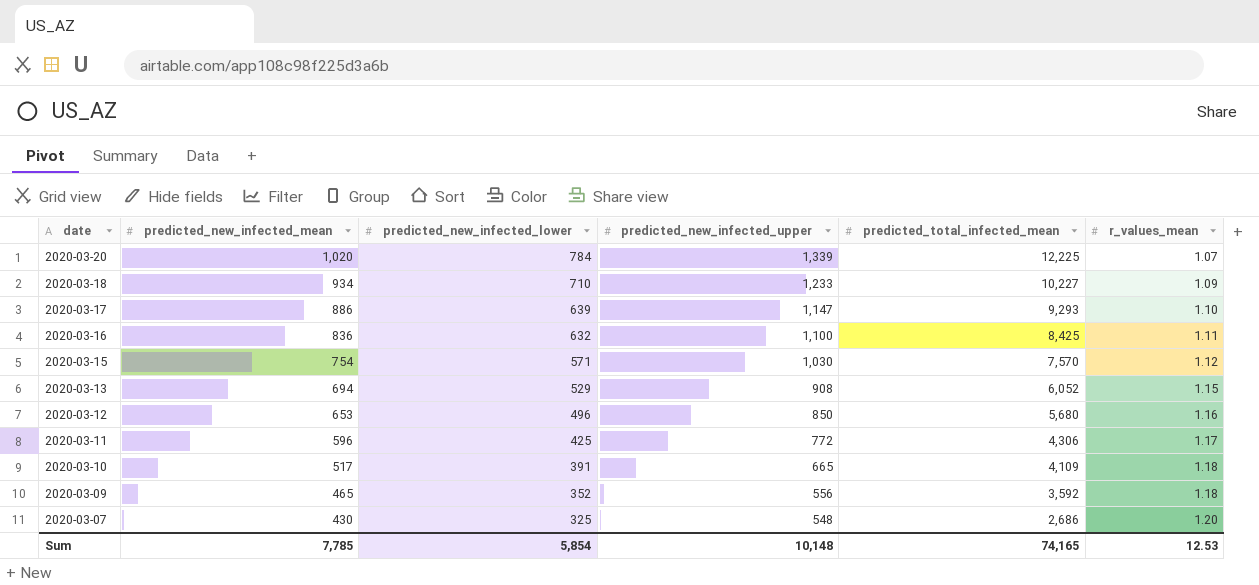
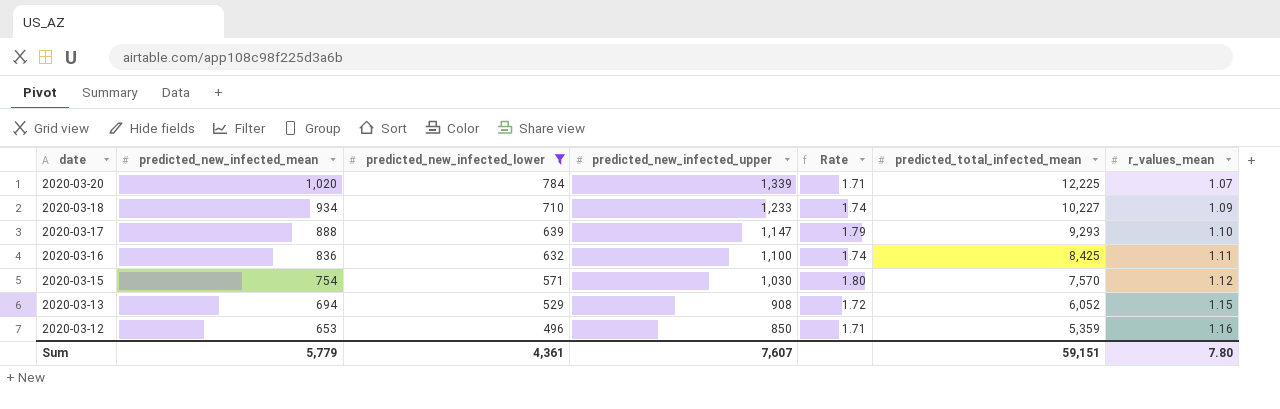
filter: none -> predicted_new_infected_lower >= 496
column Rate | formula: none -> [predicted_new_infected_upper] / [predicted_new_infected_lower]
2020-03-17 | predicted_new_infected_mean: 886 -> 888
2020-03-12 | predicted_total_infected_mean: 5,680 -> 5,359
Sum | predicted_new_infected_mean: 7,785 -> 5,779
Sum | predicted_new_infected_lower: 5,854 -> 4,361
Sum | predicted_new_infected_upper: 10,148 -> 7,607
Sum | predicted_total_infected_mean: 74,165 -> 59,151
Sum | r_values_mean: 12.53 -> 7.80

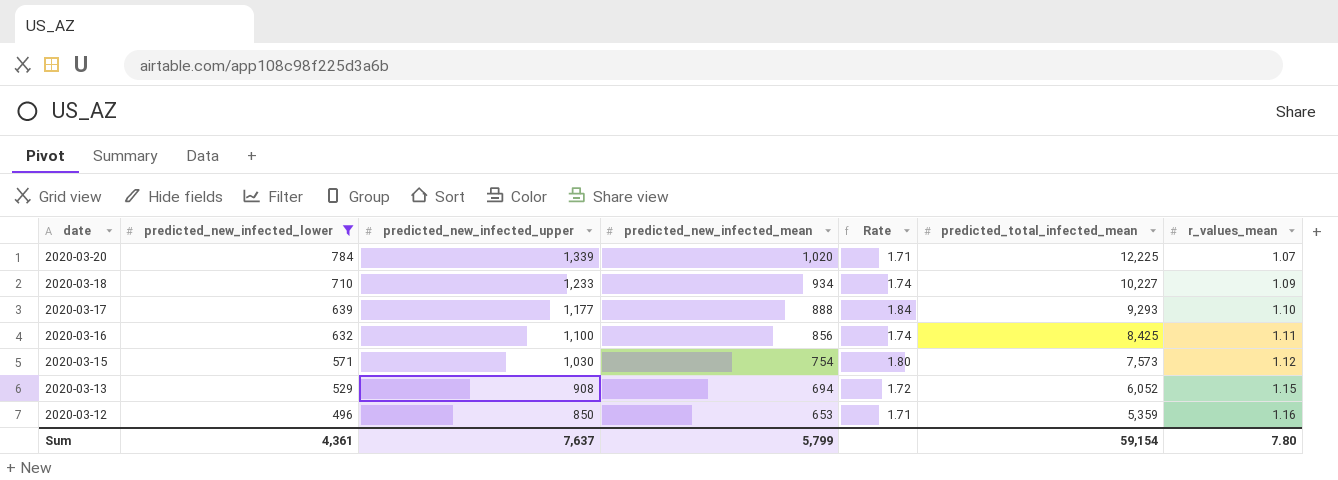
column predicted_new_infected_mean | position: 2 -> 4
2020-03-17 | predicted_new_infected_upper: 1,147 -> 1,177
2020-03-17 | Rate: 1.79 -> 1.84
2020-03-16 | predicted_new_infected_mean: 836 -> 856
2020-03-15 | predicted_total_infected_mean: 7,570 -> 7,573
Sum | predicted_new_infected_upper: 7,607 -> 7,637
Sum | predicted_new_infected_mean: 5,779 -> 5,799
Sum | predicted_total_infected_mean: 59,151 -> 59,154

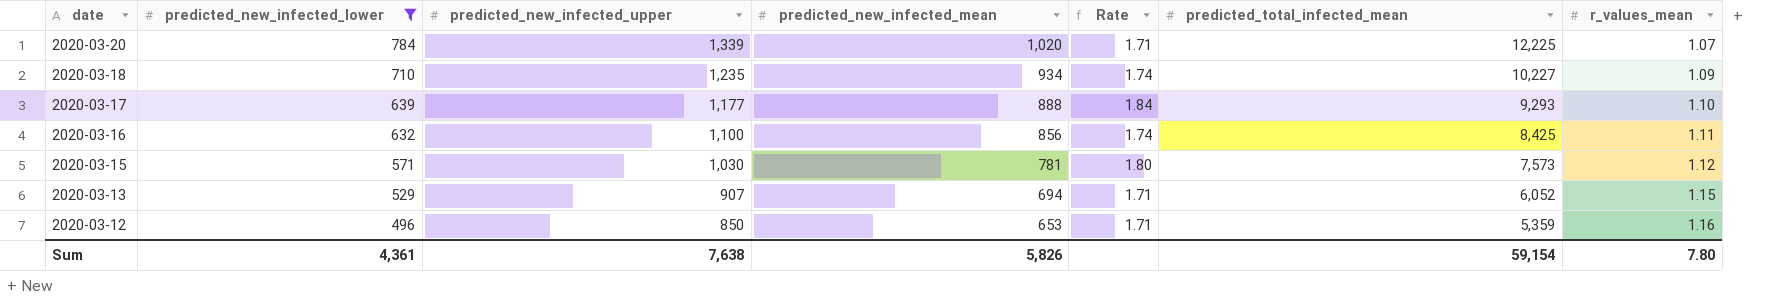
2020-03-18 | predicted_new_infected_upper: 1,233 -> 1,235
2020-03-15 | predicted_new_infected_mean: 754 -> 781
2020-03-13 | predicted_new_infected_upper: 908 -> 907
2020-03-13 | Rate: 1.72 -> 1.71
Sum | predicted_new_infected_upper: 7,637 -> 7,638
Sum | predicted_new_infected_mean: 5,799 -> 5,826

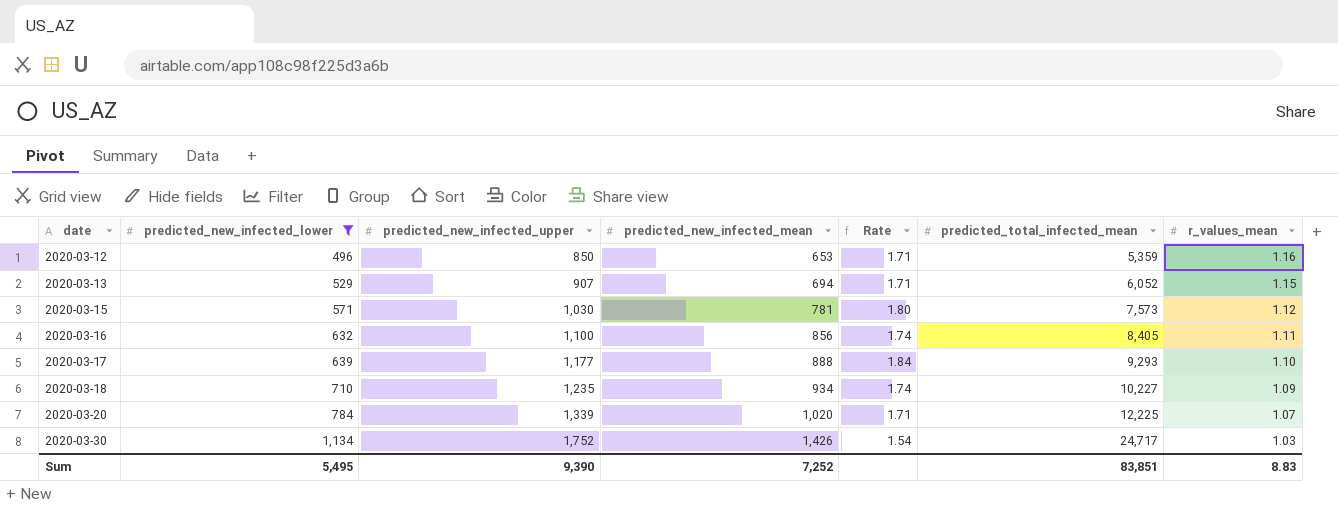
row order: date descending -> date ascending
2020-03-16 | predicted_total_infected_mean: 8,425 -> 8,405
row 2020-03-30: none -> 1,134 | 1,752 | 1,426 | 1.54 | 24,717 | 1.03
Sum | predicted_new_infected_lower: 4,361 -> 5,495
Sum | predicted_new_infected_upper: 7,638 -> 9,390
Sum | predicted_new_infected_mean: 5,826 -> 7,252
Sum | predicted_total_infected_mean: 59,154 -> 83,851
Sum | r_values_mean: 7.80 -> 8.83

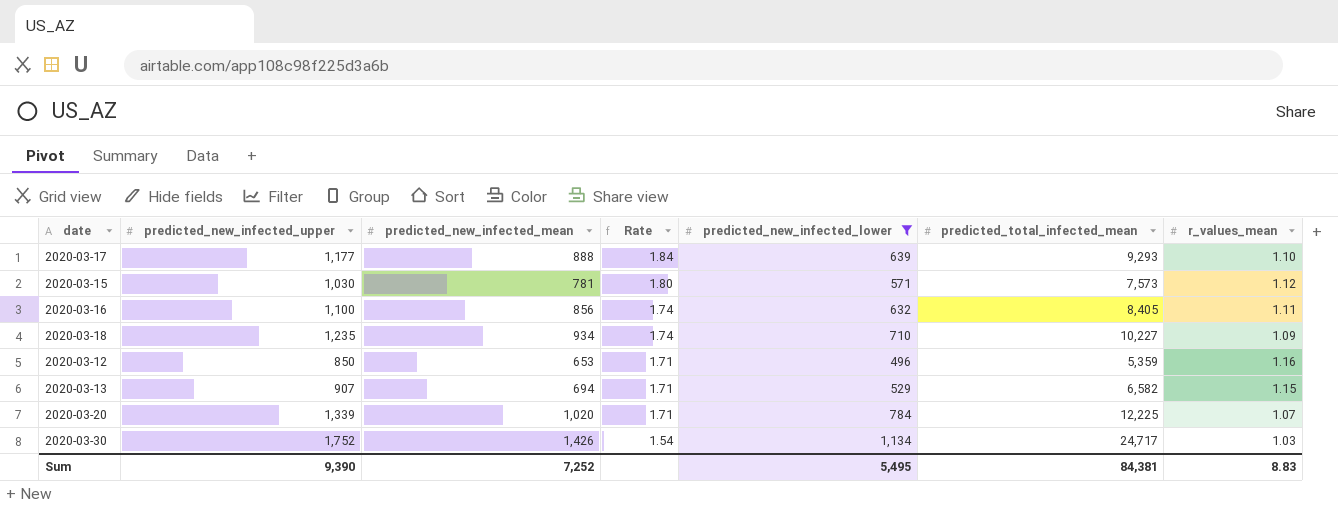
row order: date ascending -> Rate descending
column predicted_new_infected_lower | position: 2 -> 5
2020-03-13 | predicted_total_infected_mean: 6,052 -> 6,582
Sum | predicted_total_infected_mean: 83,851 -> 84,381

